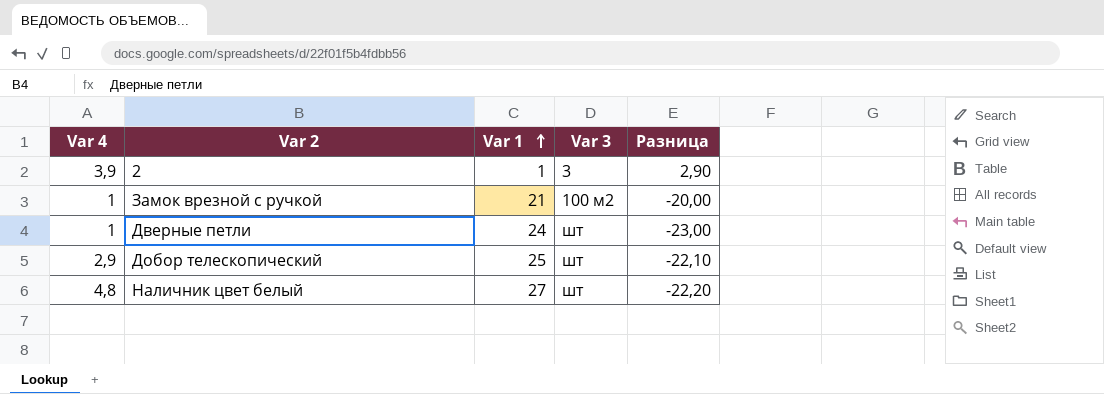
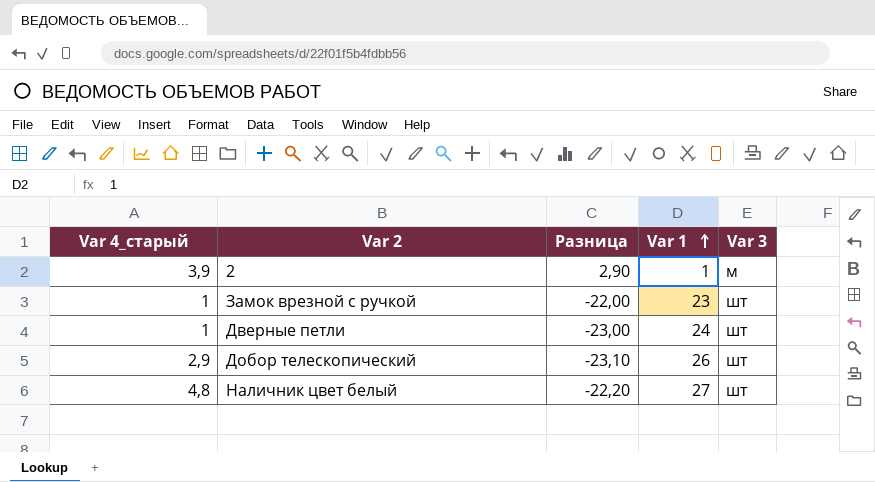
column name: Var 4 -> Var 4_старый
column Разница | position: 5 -> 3
2 | Var 3: 3 -> м
Замок врезной с ручкой | Разница: -20,00 -> -22,00
Замок врезной с ручкой | Var 1: 21 -> 23
Замок врезной с ручкой | Var 3: 100 м2 -> шт
Добор телескопический | Разница: -22,10 -> -23,10
Добор телескопический | Var 1: 25 -> 26

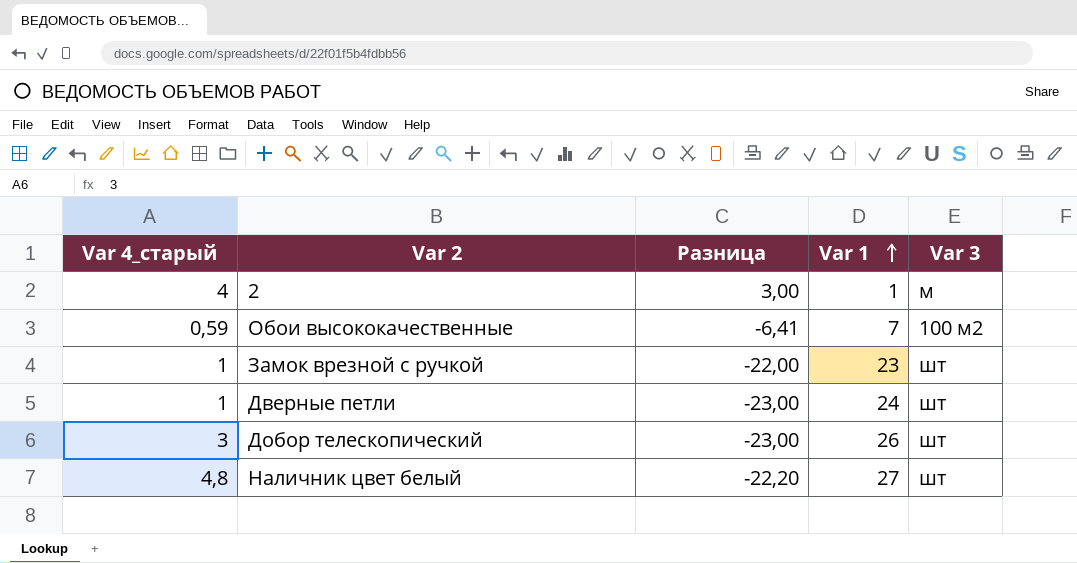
2 | Var 4_старый: 3,9 -> 4
2 | Разница: 2,90 -> 3,00
row Обои высококачественные: none -> 0,59 | -6,41 | 7 | 100 м2
Добор телескопический | Var 4_старый: 2,9 -> 3
Добор телескопический | Разница: -23,10 -> -23,00

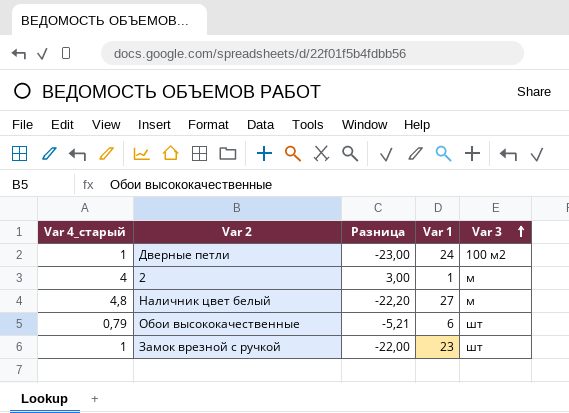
row order: Var 1 ascending -> Var 3 ascending
row Добор телескопический: 3 | -23,00 | 26 | шт -> none
Дверные петли | Var 3: шт -> 100 м2
Наличник цвет белый | Var 3: шт -> м
Обои высококачественные | Var 4_старый: 0,59 -> 0,79
Обои высококачественные | Разница: -6,41 -> -5,21
Обои высококачественные | Var 1: 7 -> 6
Обои высококачественные | Var 3: 100 м2 -> шт

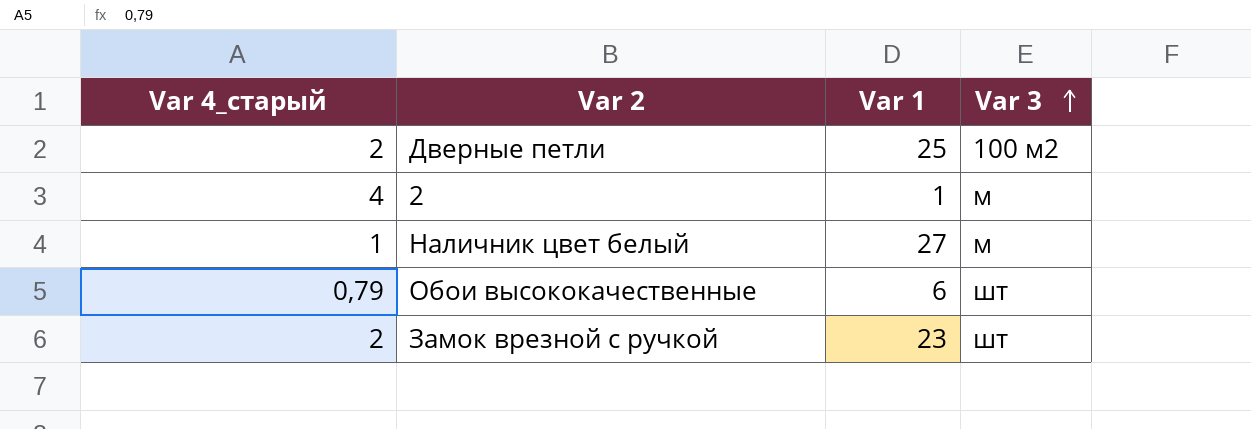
column Разница | formula: [Var 4_старый] - [Var 1] -> none
Дверные петли | Var 4_старый: 1 -> 2
Дверные петли | Var 1: 24 -> 25
Наличник цвет белый | Var 4_старый: 4,8 -> 1
Замок врезной с ручкой | Var 4_старый: 1 -> 2

